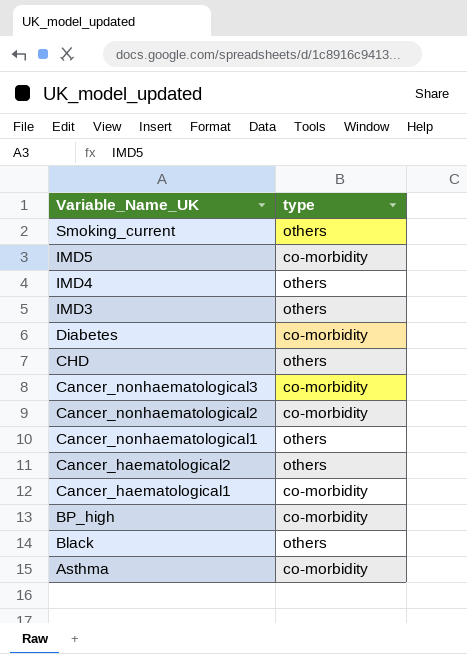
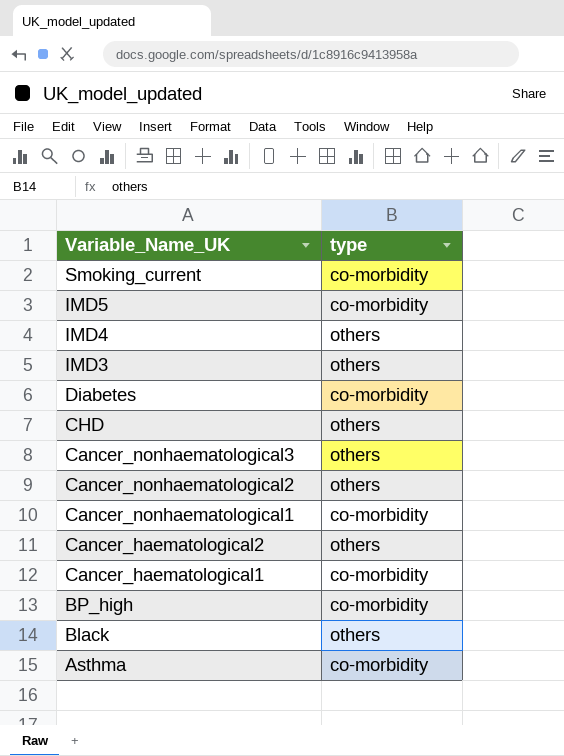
Smoking_current | type: others -> co-morbidity
Cancer_nonhaematological3 | type: co-morbidity -> others
Cancer_nonhaematological2 | type: co-morbidity -> others
Cancer_nonhaematological1 | type: others -> co-morbidity

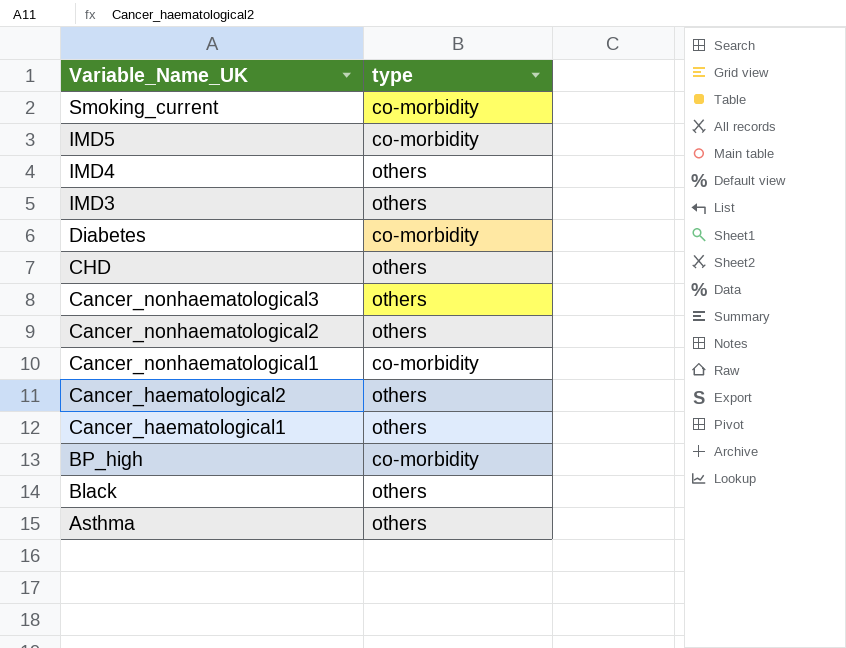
Cancer_haematological1 | type: co-morbidity -> others
Asthma | type: co-morbidity -> others

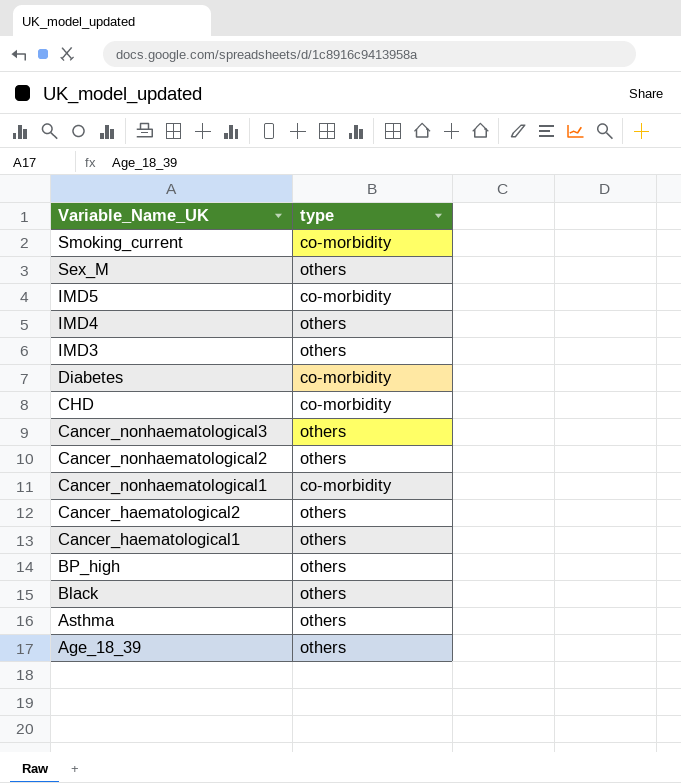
row Sex_M: none -> others
CHD | type: others -> co-morbidity
BP_high | type: co-morbidity -> others
row Age_18_39: none -> others

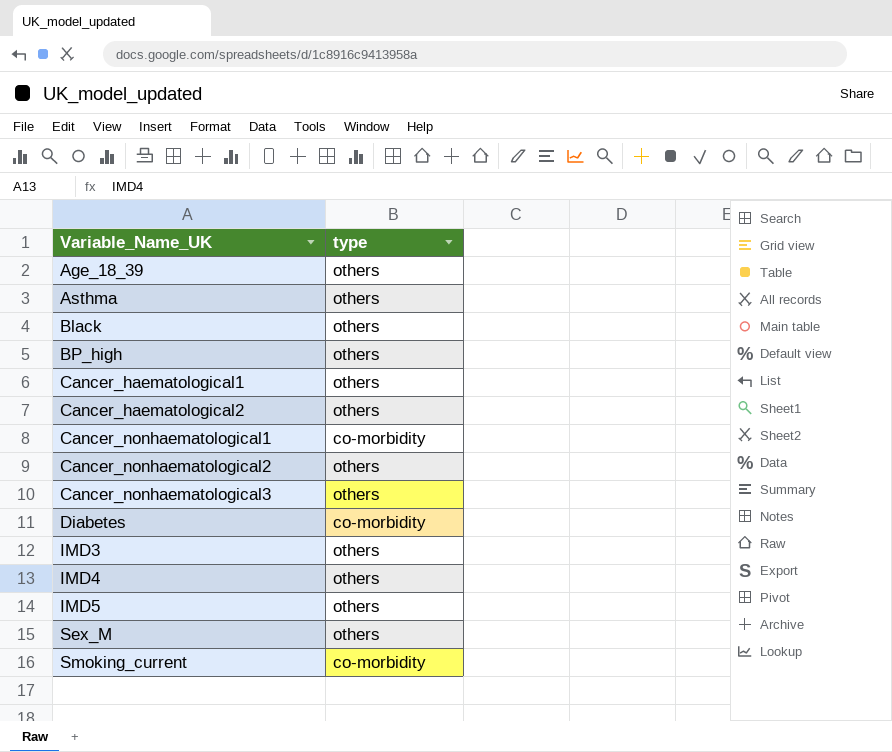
row order: Variable_Name_UK descending -> Variable_Name_UK ascending
row CHD: co-morbidity -> none
IMD5 | type: co-morbidity -> others

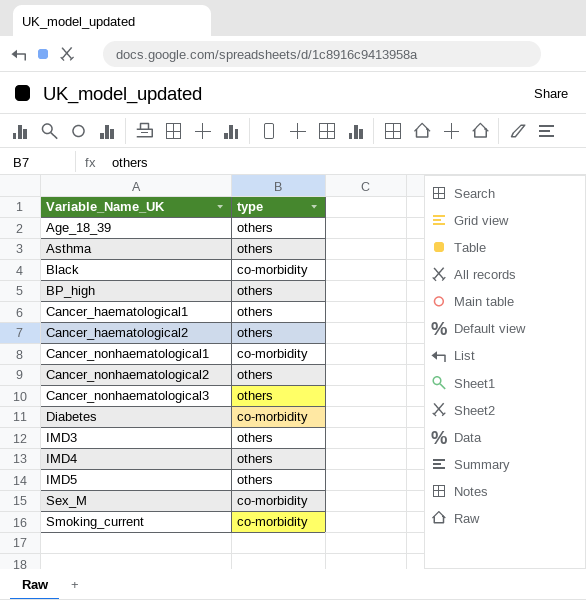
Black | type: others -> co-morbidity
Sex_M | type: others -> co-morbidity

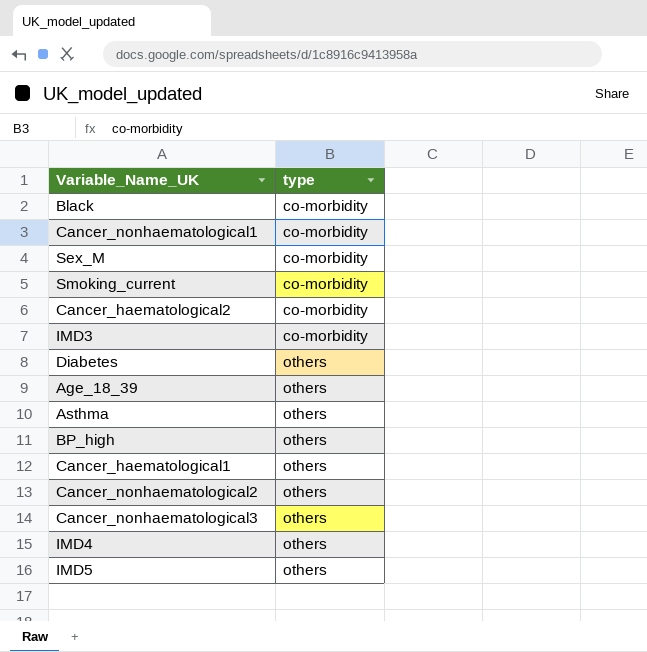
row order: Variable_Name_UK ascending -> type ascending
Cancer_haematological2 | type: others -> co-morbidity
IMD3 | type: others -> co-morbidity
Diabetes | type: co-morbidity -> others

